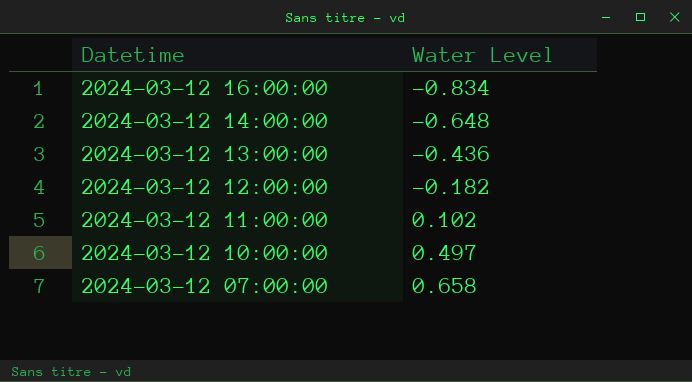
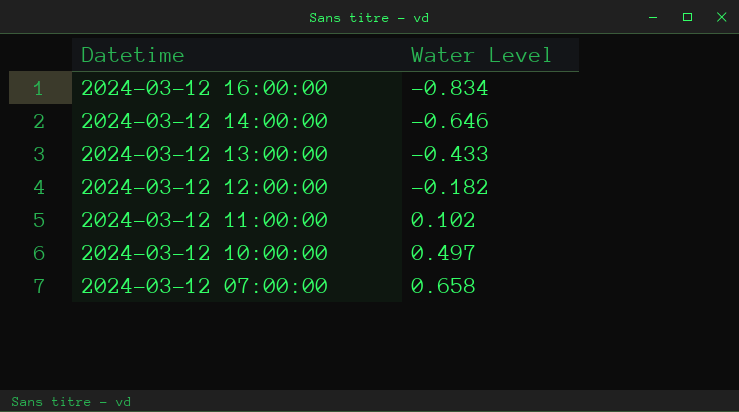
2024-03-12 14:00:00 | Water Level: -0.648 -> -0.646
2024-03-12 13:00:00 | Water Level: -0.436 -> -0.433

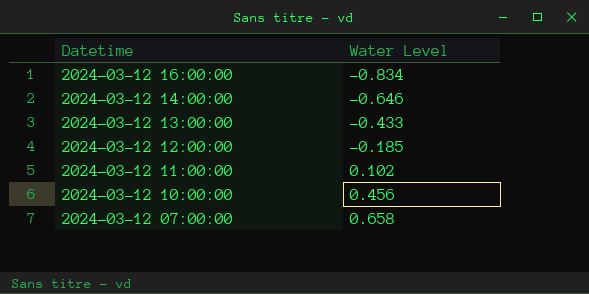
2024-03-12 12:00:00 | Water Level: -0.182 -> -0.185
2024-03-12 10:00:00 | Water Level: 0.497 -> 0.456

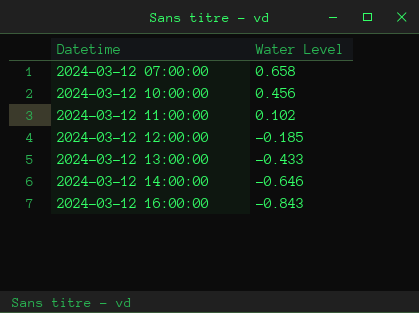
row order: Datetime descending -> Datetime ascending
2024-03-12 16:00:00 | Water Level: -0.834 -> -0.843

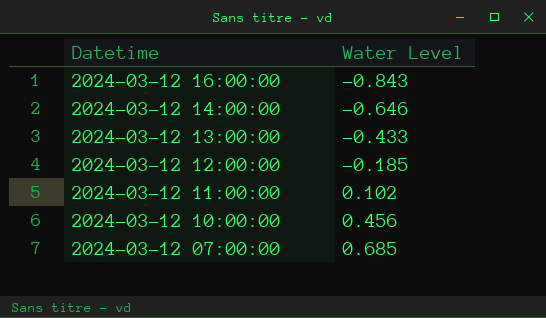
row order: Datetime ascending -> Datetime descending
2024-03-12 07:00:00 | Water Level: 0.658 -> 0.685

